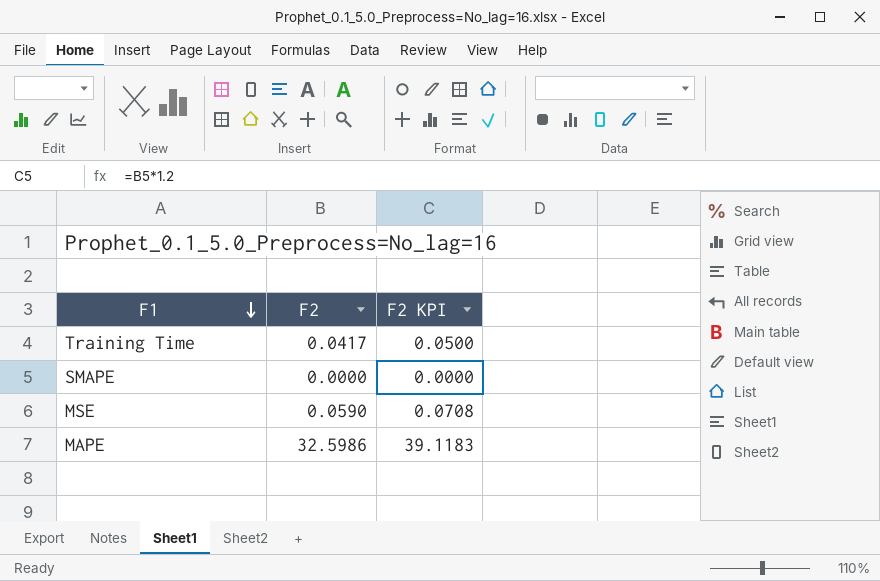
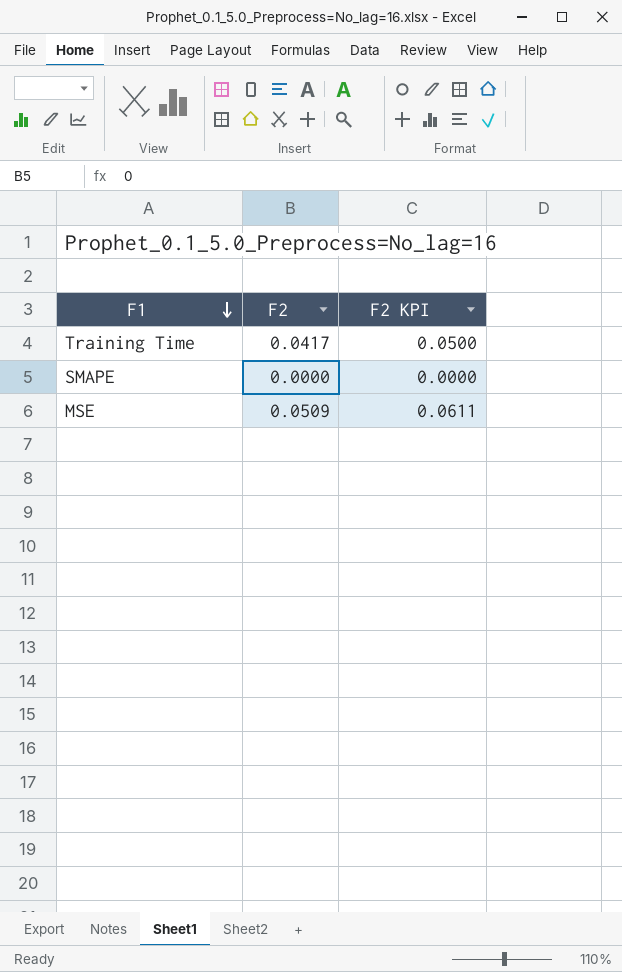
row MAPE: 32.5986 | 39.1183 -> none
MSE | F2: 0.0590 -> 0.0509
MSE | F2 KPI: 0.0708 -> 0.0611

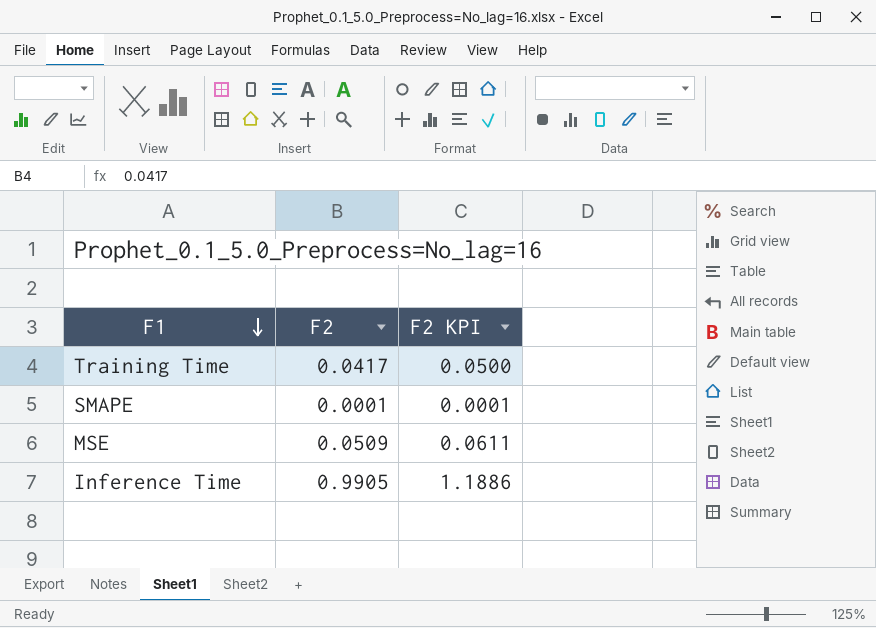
SMAPE | F2: 0.0000 -> 0.0001
SMAPE | F2 KPI: 0.0000 -> 0.0001
row Inference Time: none -> 0.9905 | 1.1886

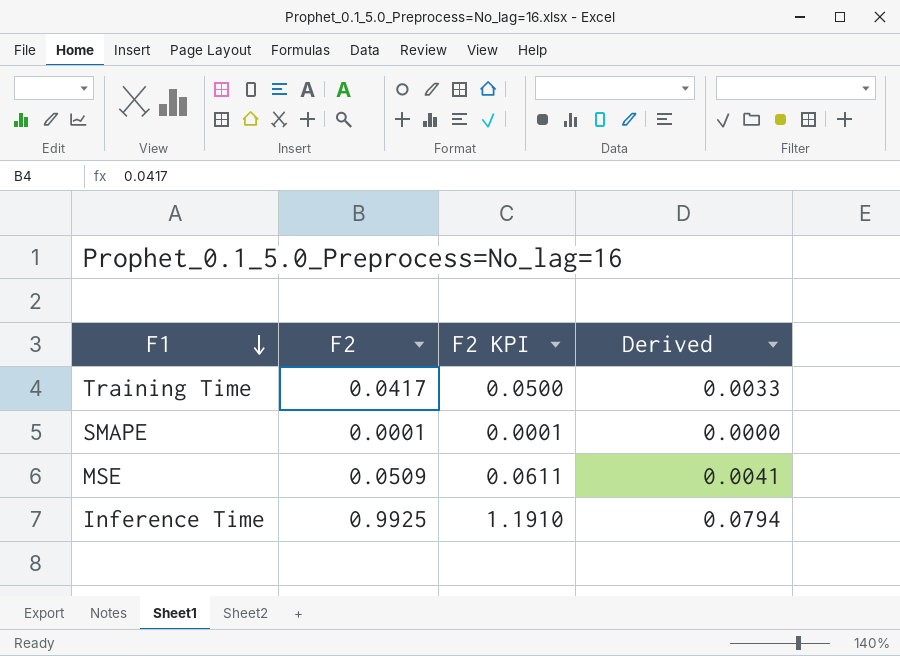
column Derived | formula: none -> [F2] * 0.08
Inference Time | F2: 0.9905 -> 0.9925
Inference Time | F2 KPI: 1.1886 -> 1.1910

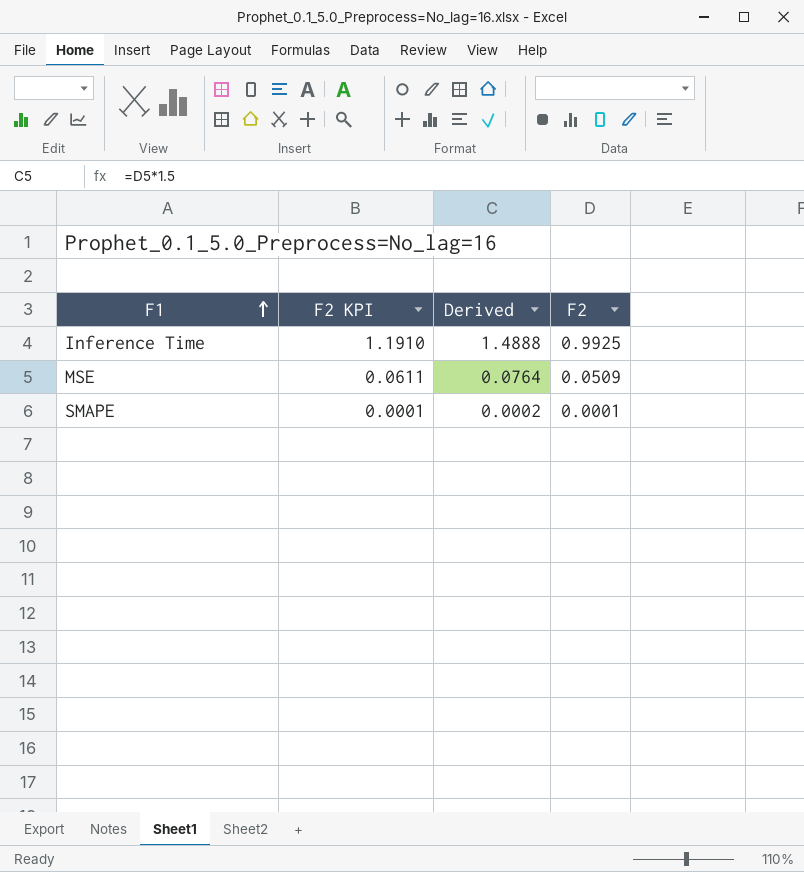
row order: F1 descending -> F1 ascending
column Derived | formula: [F2] * 0.08 -> [F2] * 1.5
column F2 | position: 2 -> 4
row Training Time: 0.0417 | 0.0500 | 0.0033 -> none

